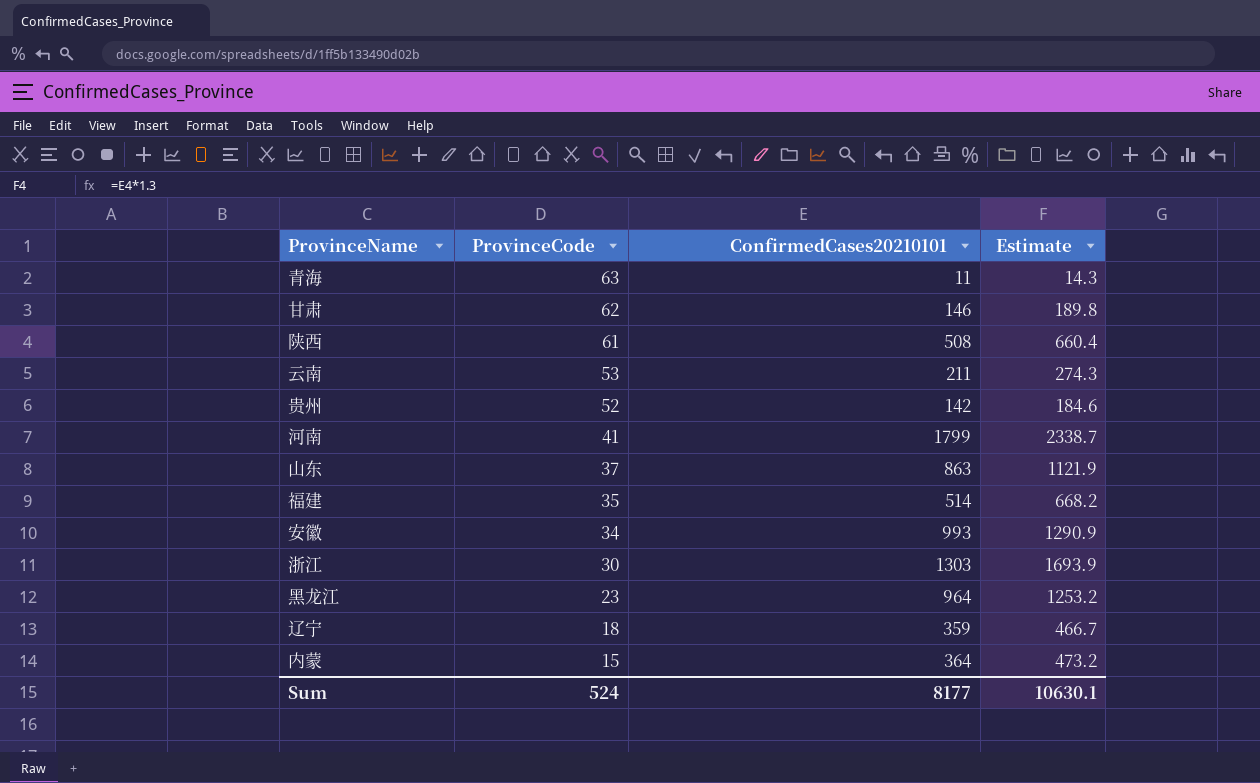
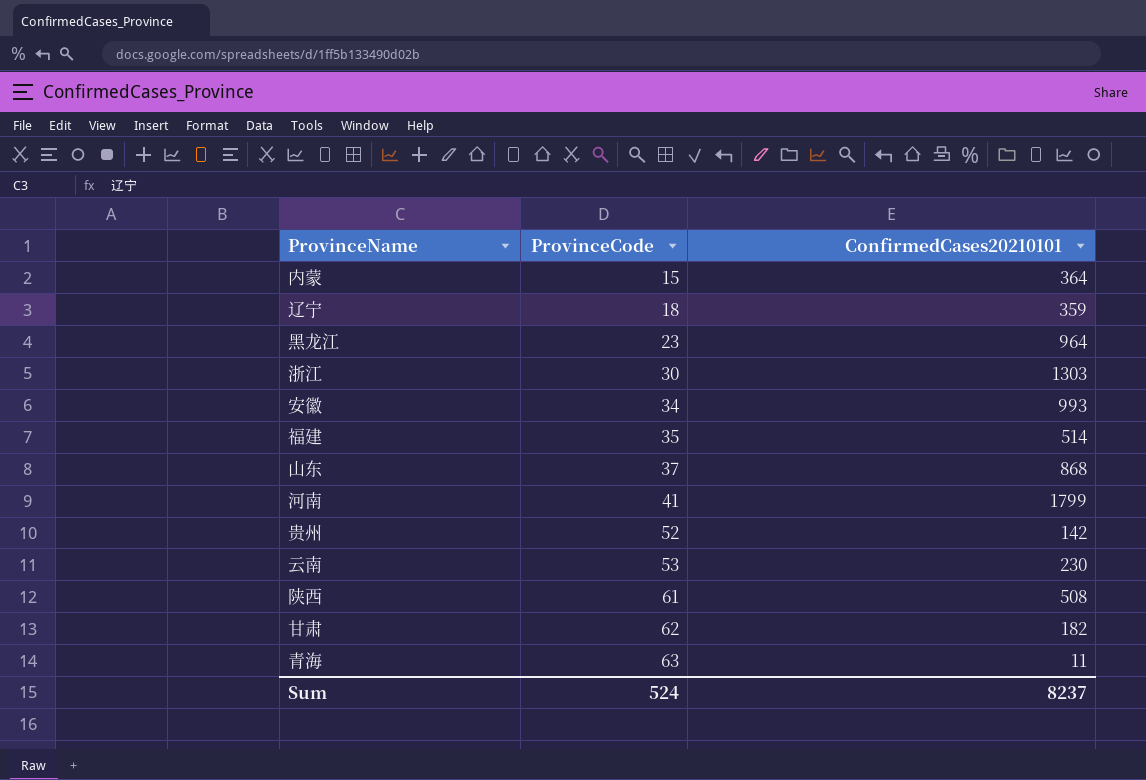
row order: ProvinceCode descending -> ProvinceCode ascending
column Estimate | formula: [ConfirmedCases20210101] * 1.3 -> none
山东 | ConfirmedCases20210101: 863 -> 868
云南 | ConfirmedCases20210101: 211 -> 230
甘肃 | ConfirmedCases20210101: 146 -> 182
Sum | ConfirmedCases20210101: 8177 -> 8237

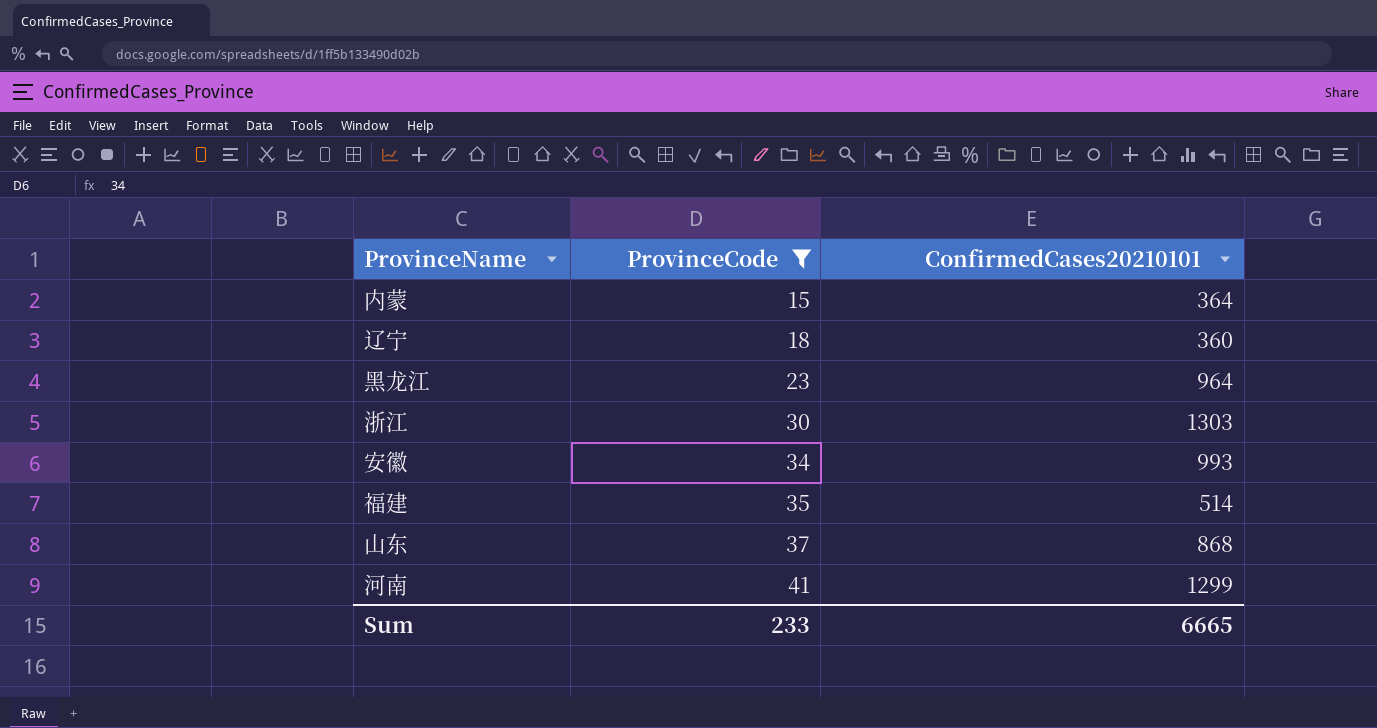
filter: none -> ProvinceCode <= 41
辽宁 | ConfirmedCases20210101: 359 -> 360
河南 | ConfirmedCases20210101: 1799 -> 1299
Sum | ProvinceCode: 524 -> 233
Sum | ConfirmedCases20210101: 8237 -> 6665

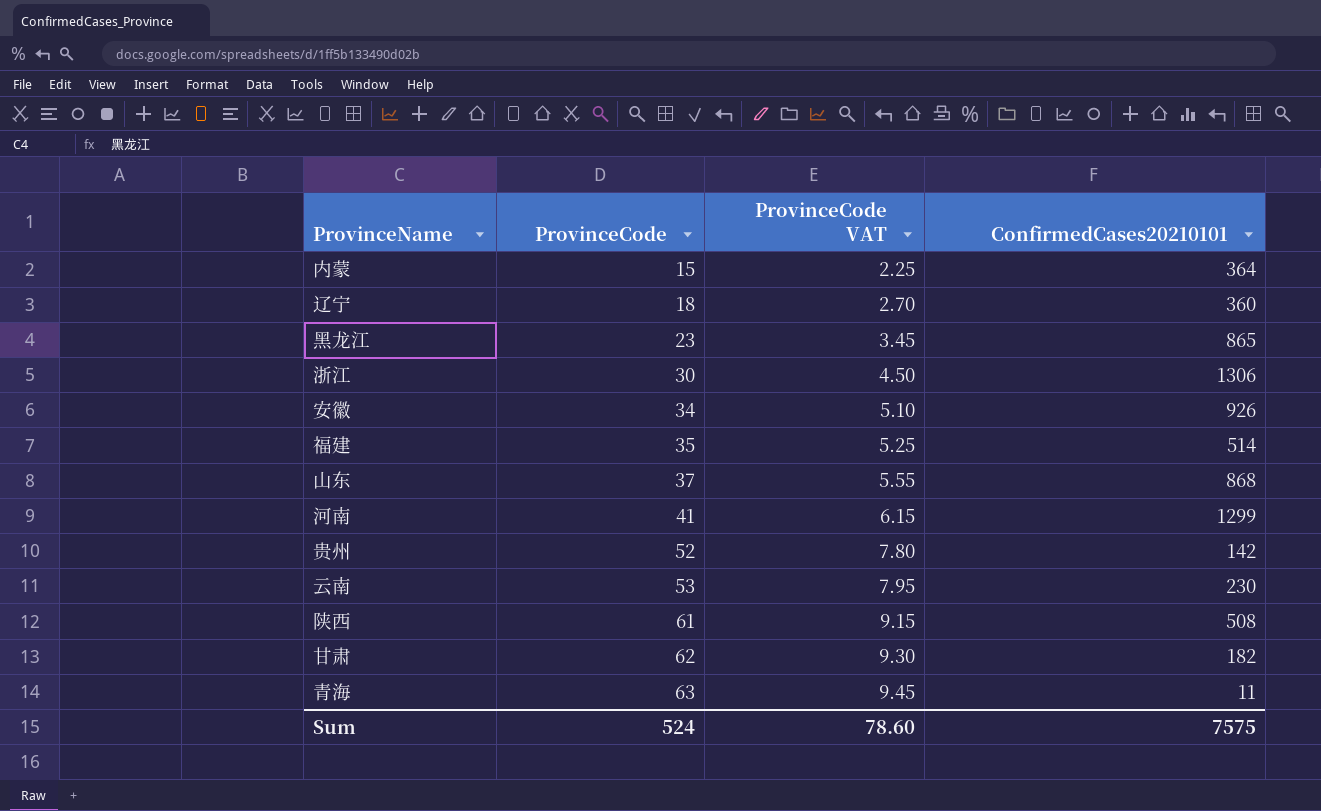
filter: ProvinceCode <= 41 -> none
column ProvinceCode VAT | formula: none -> [ProvinceCode] * 0.15
黑龙江 | ConfirmedCases20210101: 964 -> 865
浙江 | ConfirmedCases20210101: 1303 -> 1306
安徽 | ConfirmedCases20210101: 993 -> 926
Sum | ProvinceCode: 233 -> 524
Sum | ConfirmedCases20210101: 6665 -> 7575

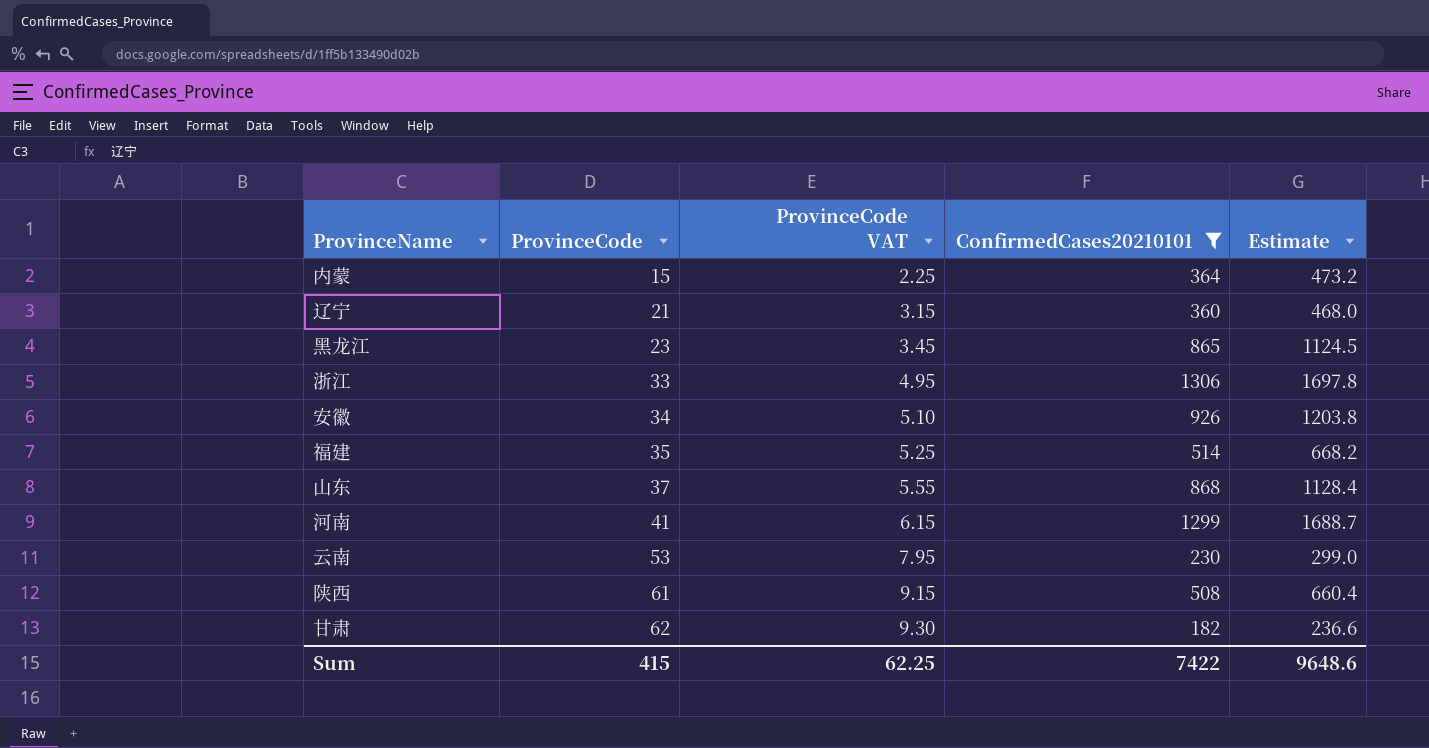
filter: none -> ConfirmedCases20210101 >= 182
column Estimate | formula: none -> [ConfirmedCases20210101] * 1.3
辽宁 | ProvinceCode: 18 -> 21
辽宁 | ProvinceCode VAT: 2.70 -> 3.15
浙江 | ProvinceCode: 30 -> 33
浙江 | ProvinceCode VAT: 4.50 -> 4.95
Sum | ProvinceCode: 524 -> 415
Sum | ProvinceCode VAT: 78.60 -> 62.25
Sum | ConfirmedCases20210101: 7575 -> 7422

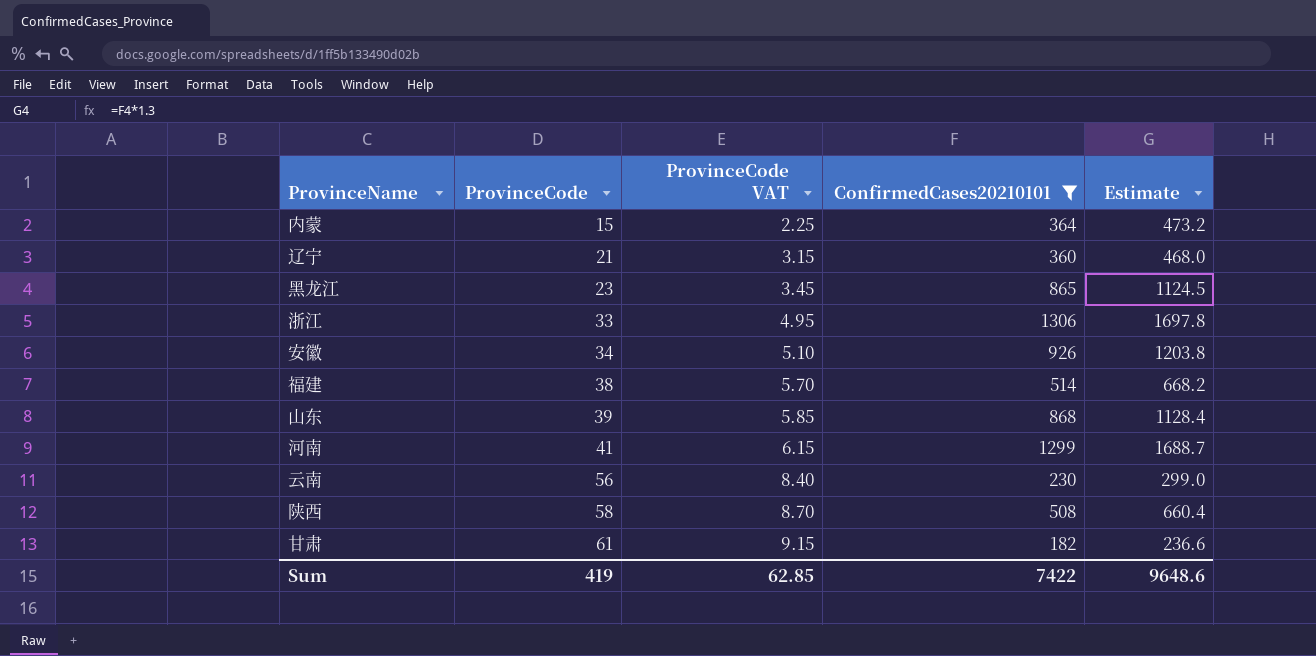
福建 | ProvinceCode: 35 -> 38
福建 | ProvinceCode VAT: 5.25 -> 5.70
山东 | ProvinceCode: 37 -> 39
山东 | ProvinceCode VAT: 5.55 -> 5.85
云南 | ProvinceCode: 53 -> 56
云南 | ProvinceCode VAT: 7.95 -> 8.40
陕西 | ProvinceCode: 61 -> 58
陕西 | ProvinceCode VAT: 9.15 -> 8.70
甘肃 | ProvinceCode: 62 -> 61
甘肃 | ProvinceCode VAT: 9.30 -> 9.15
Sum | ProvinceCode: 415 -> 419
Sum | ProvinceCode VAT: 62.25 -> 62.85

